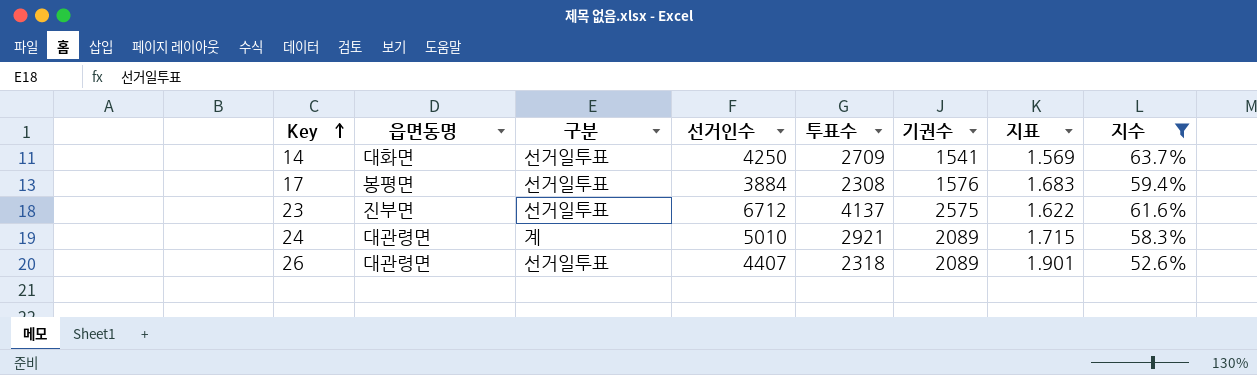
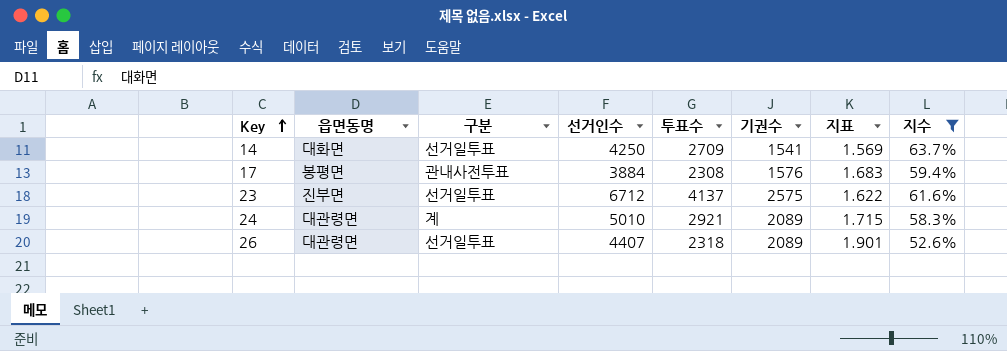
17 | 구분: 선거일투표 -> 관내사전투표

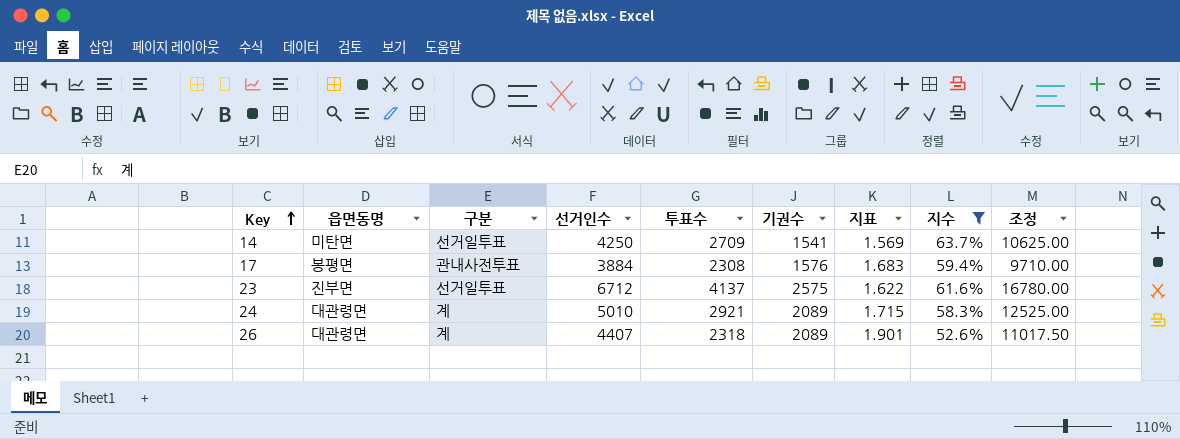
column 조정 | formula: none -> [선거인수] * 2.5
14 | 읍면동명: 대화면 -> 미탄면
26 | 구분: 선거일투표 -> 계

